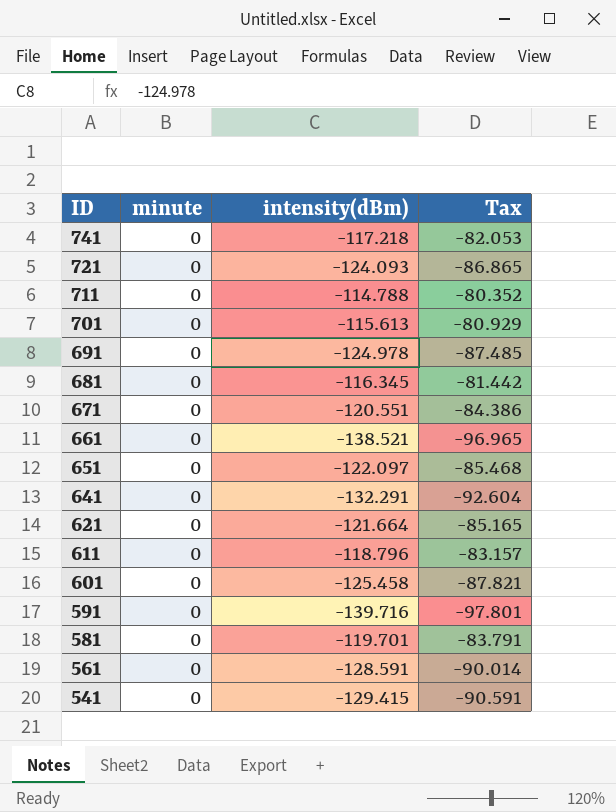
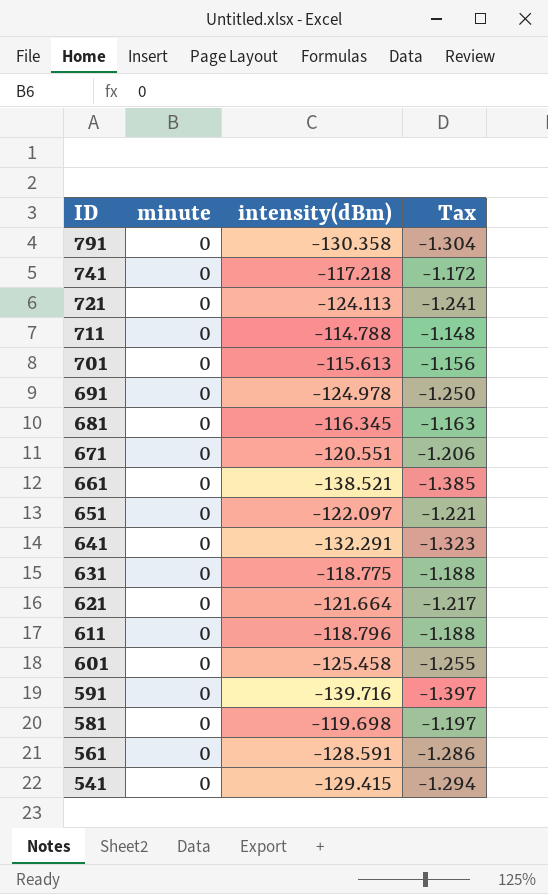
column Tax | formula: [intensity(dBm)] * 0.7 -> [intensity(dBm)] * 0.01
row 791: none -> 0 | -130.358 | -1.304
721 | intensity(dBm): -124.093 -> -124.113
row 631: none -> 0 | -118.775 | -1.188
581 | intensity(dBm): -119.701 -> -119.698

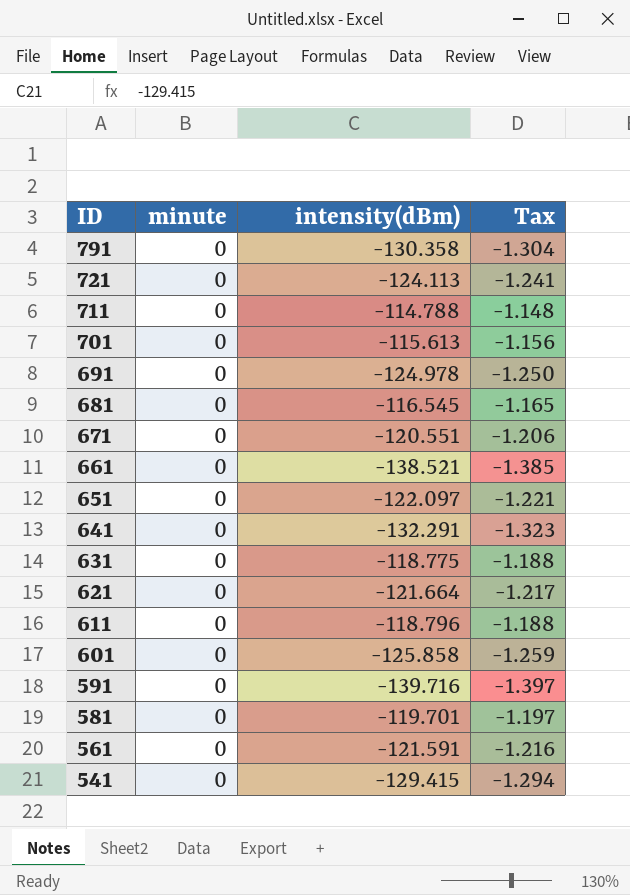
row 741: 0 | -117.218 | -1.172 -> none
681 | intensity(dBm): -116.345 -> -116.545
681 | Tax: -1.163 -> -1.165
601 | intensity(dBm): -125.458 -> -125.858
601 | Tax: -1.255 -> -1.259
581 | intensity(dBm): -119.698 -> -119.701
561 | intensity(dBm): -128.591 -> -121.591
561 | Tax: -1.286 -> -1.216

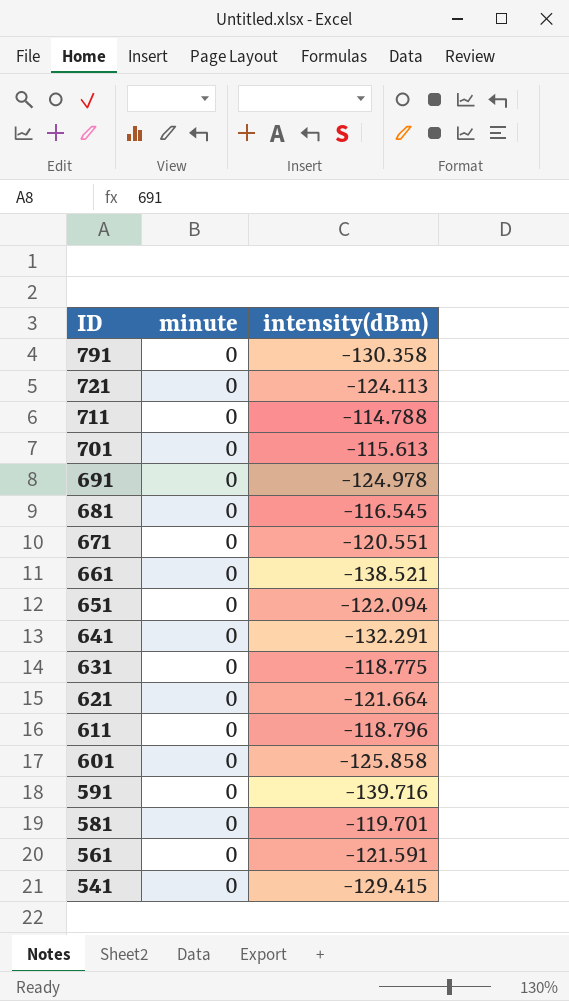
column Tax | formula: [intensity(dBm)] * 0.01 -> none
651 | intensity(dBm): -122.097 -> -122.094

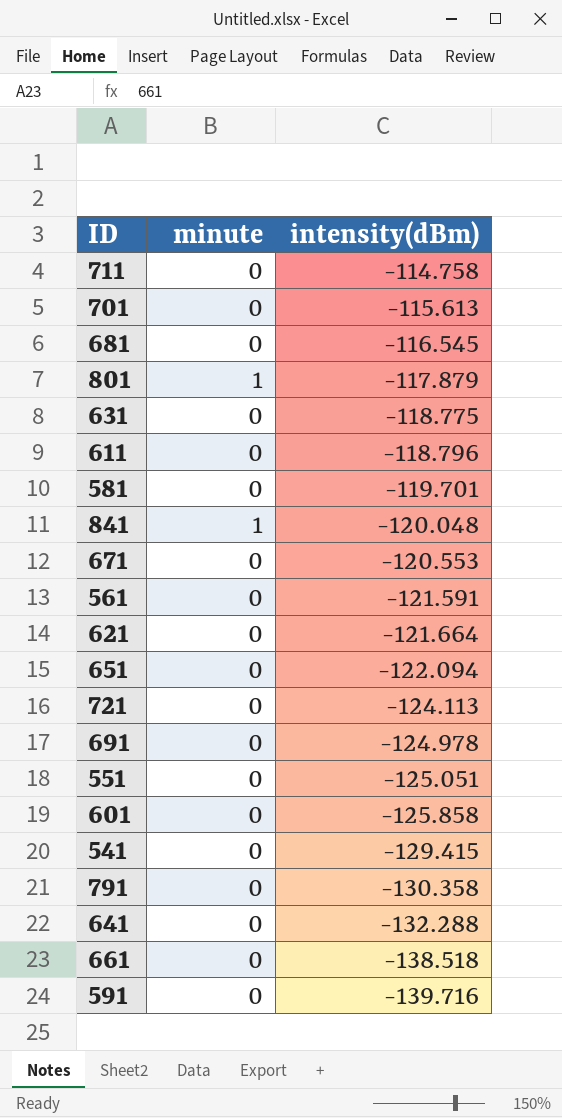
row order: ID descending -> intensity(dBm) descending
711 | intensity(dBm): -114.788 -> -114.758
row 801: none -> 1 | -117.879
row 841: none -> 1 | -120.048
671 | intensity(dBm): -120.551 -> -120.553
row 551: none -> 0 | -125.051
641 | intensity(dBm): -132.291 -> -132.288
661 | intensity(dBm): -138.521 -> -138.518

